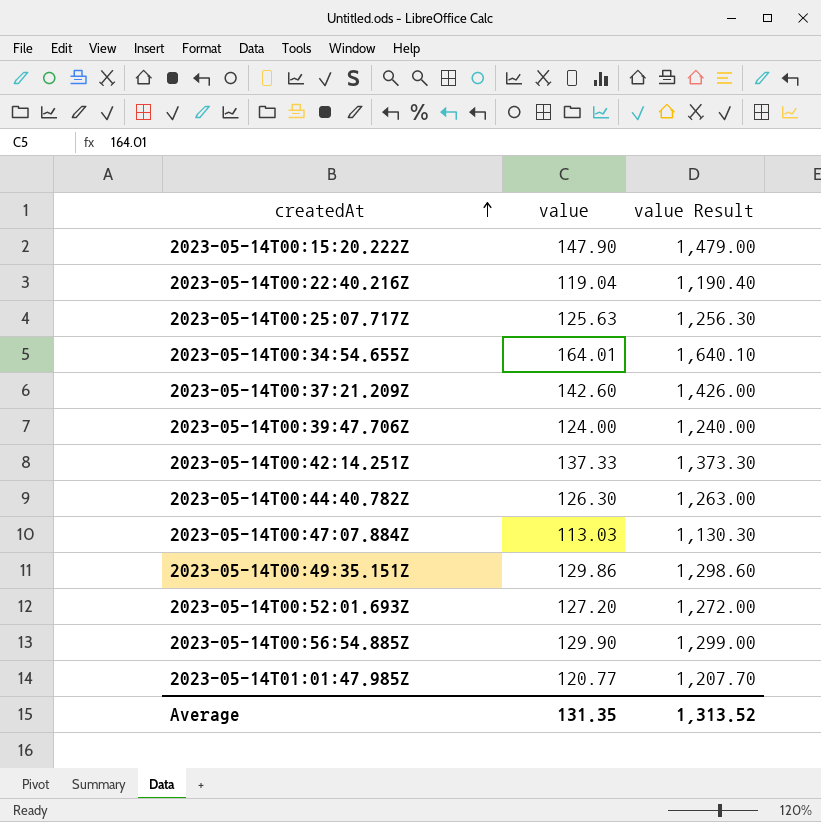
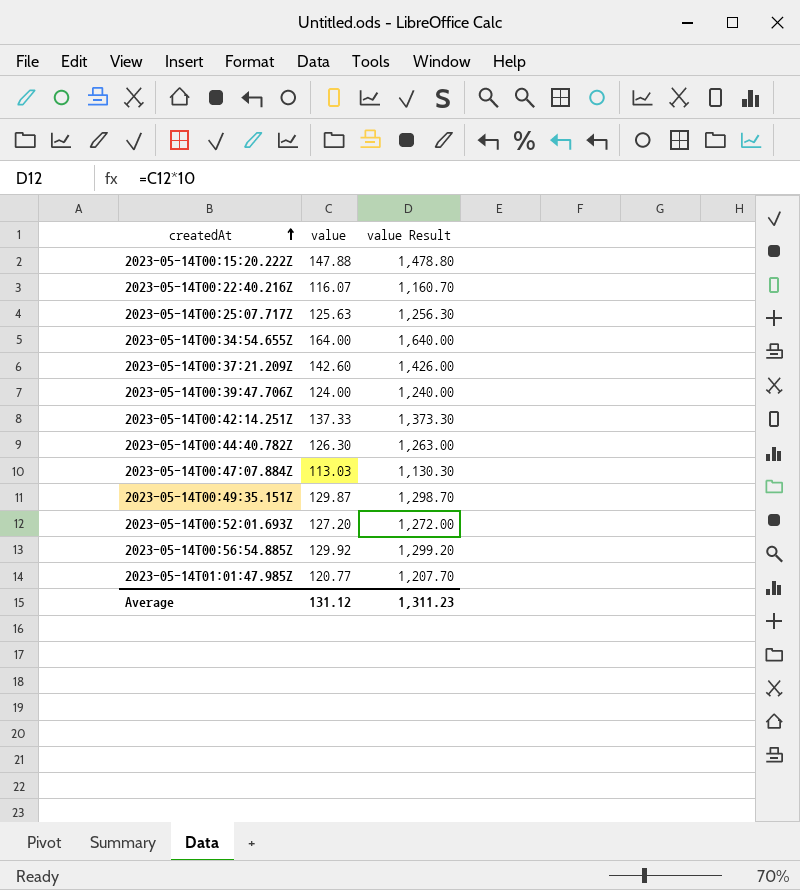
2023-05-14T00:15:20.222Z | value: 147.90 -> 147.88
2023-05-14T00:15:20.222Z | value Result: 1,479.00 -> 1,478.80
2023-05-14T00:22:40.216Z | value: 119.04 -> 116.07
2023-05-14T00:22:40.216Z | value Result: 1,190.40 -> 1,160.70
2023-05-14T00:34:54.655Z | value: 164.01 -> 164.00
2023-05-14T00:34:54.655Z | value Result: 1,640.10 -> 1,640.00
2023-05-14T00:49:35.151Z | value: 129.86 -> 129.87
2023-05-14T00:49:35.151Z | value Result: 1,298.60 -> 1,298.70
2023-05-14T00:56:54.885Z | value: 129.90 -> 129.92
2023-05-14T00:56:54.885Z | value Result: 1,299.00 -> 1,299.20
Average | value: 131.35 -> 131.12
Average | value Result: 1,313.52 -> 1,311.23

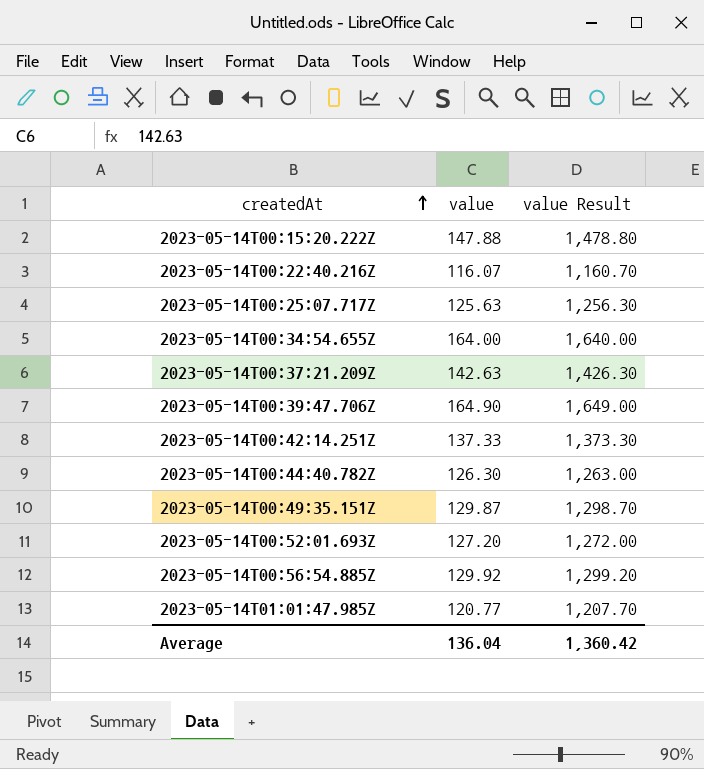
row 2023-05-14T00:47:07.884Z: 113.03 | 1,130.30 -> none
2023-05-14T00:37:21.209Z | value: 142.60 -> 142.63
2023-05-14T00:37:21.209Z | value Result: 1,426.00 -> 1,426.30
2023-05-14T00:39:47.706Z | value: 124.00 -> 164.90
2023-05-14T00:39:47.706Z | value Result: 1,240.00 -> 1,649.00
Average | value: 131.12 -> 136.04
Average | value Result: 1,311.23 -> 1,360.42

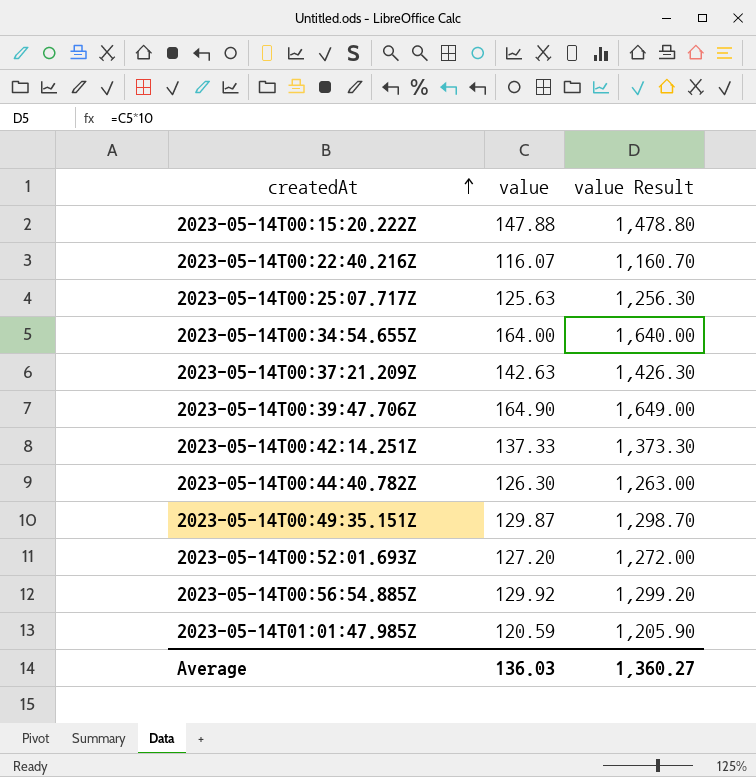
2023-05-14T01:01:47.985Z | value: 120.77 -> 120.59
2023-05-14T01:01:47.985Z | value Result: 1,207.70 -> 1,205.90
Average | value: 136.04 -> 136.03
Average | value Result: 1,360.42 -> 1,360.27

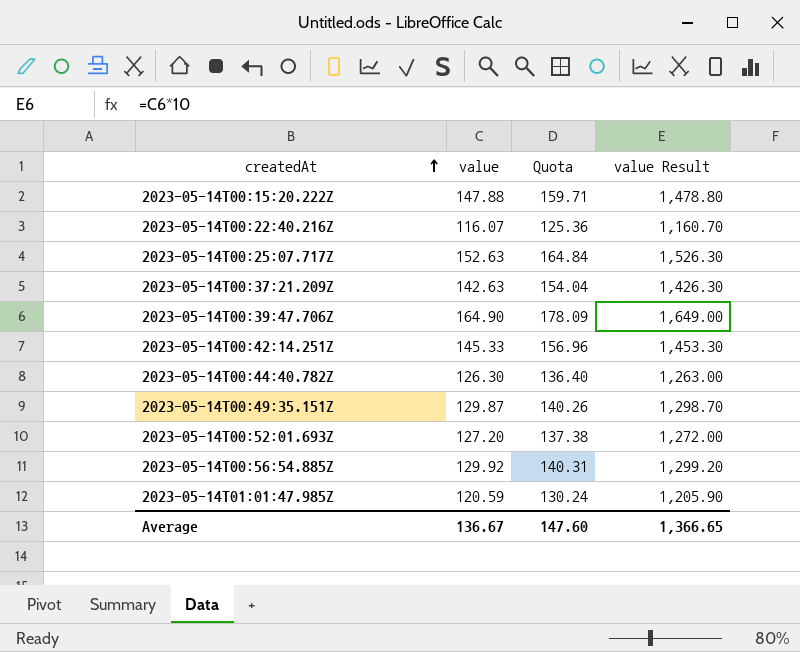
column Quota | formula: none -> [value] * 1.08
row 2023-05-14T00:34:54.655Z: 164.00 | 1,640.00 -> none
2023-05-14T00:25:07.717Z | value: 125.63 -> 152.63
2023-05-14T00:25:07.717Z | value Result: 1,256.30 -> 1,526.30
2023-05-14T00:42:14.251Z | value: 137.33 -> 145.33
2023-05-14T00:42:14.251Z | value Result: 1,373.30 -> 1,453.30
Average | value: 136.03 -> 136.67
Average | value Result: 1,360.27 -> 1,366.65

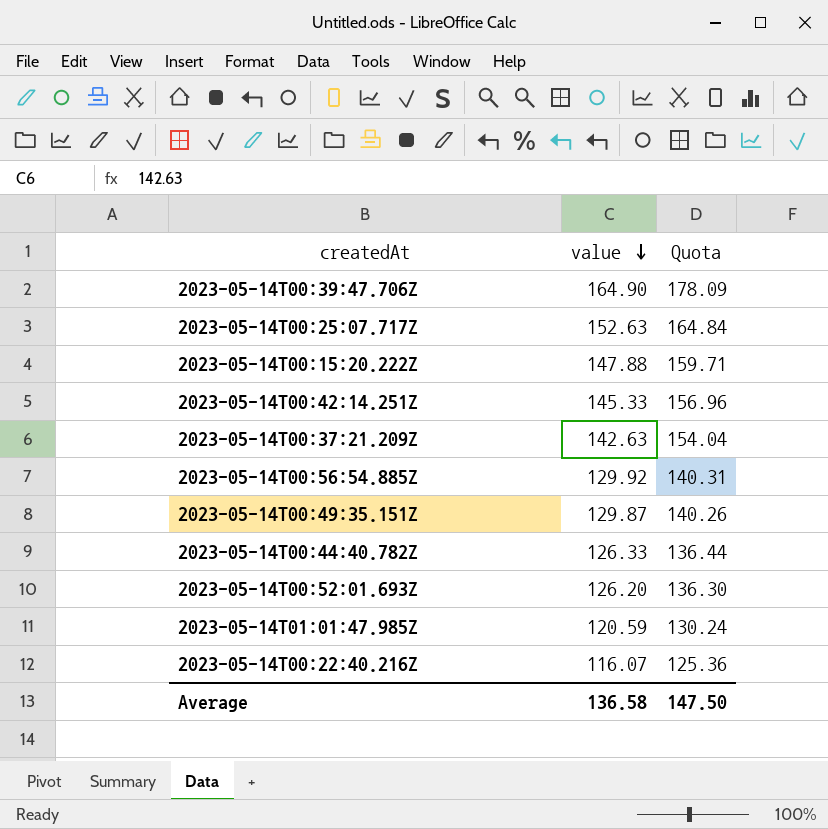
row order: createdAt ascending -> value descending
column value Result | formula: [value] * 10 -> none
2023-05-14T00:44:40.782Z | value: 126.30 -> 126.33
2023-05-14T00:44:40.782Z | Quota: 136.40 -> 136.44
2023-05-14T00:52:01.693Z | value: 127.20 -> 126.20
2023-05-14T00:52:01.693Z | Quota: 137.38 -> 136.30
Average | value: 136.67 -> 136.58
Average | Quota: 147.60 -> 147.50

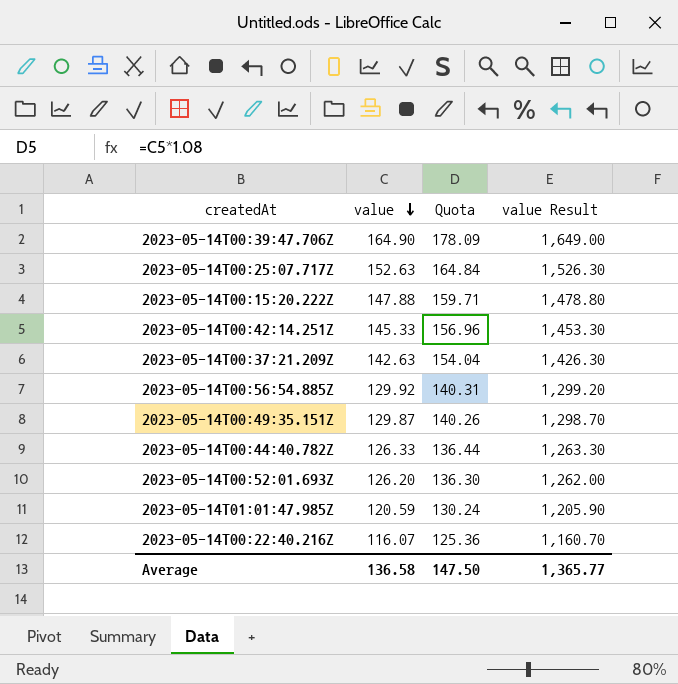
column value Result | formula: none -> [value] * 10

